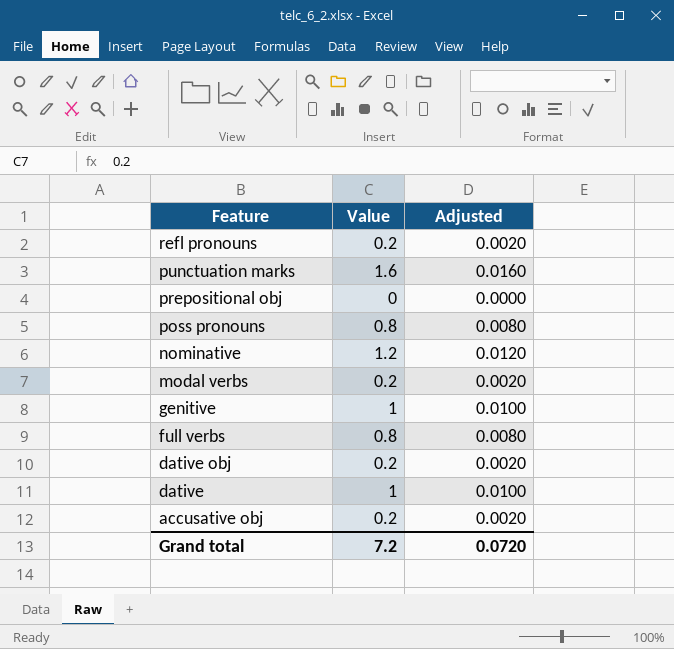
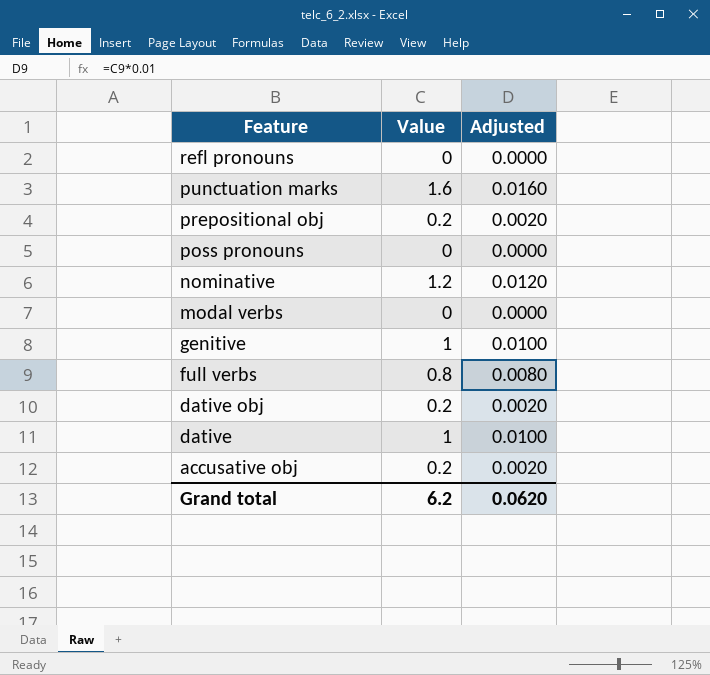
refl pronouns | Value: 0.2 -> 0
refl pronouns | Adjusted: 0.0020 -> 0.0000
prepositional obj | Value: 0 -> 0.2
prepositional obj | Adjusted: 0.0000 -> 0.0020
poss pronouns | Value: 0.8 -> 0
poss pronouns | Adjusted: 0.0080 -> 0.0000
modal verbs | Value: 0.2 -> 0
modal verbs | Adjusted: 0.0020 -> 0.0000
Grand total | Value: 7.2 -> 6.2
Grand total | Adjusted: 0.0720 -> 0.0620

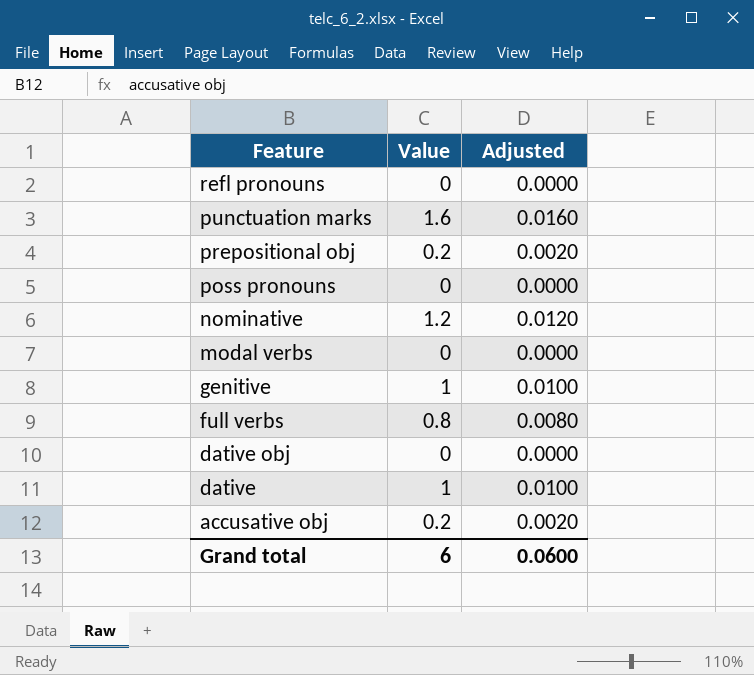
dative obj | Value: 0.2 -> 0
dative obj | Adjusted: 0.0020 -> 0.0000
Grand total | Value: 6.2 -> 6
Grand total | Adjusted: 0.0620 -> 0.0600

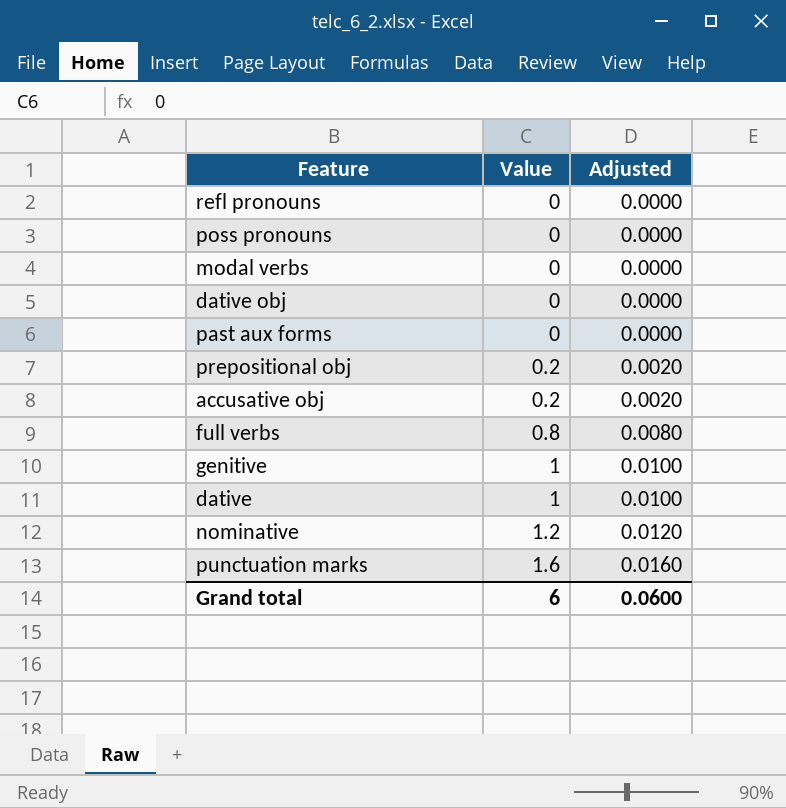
row order: Feature descending -> Value ascending
row past aux forms: none -> 0 | 0.0000

